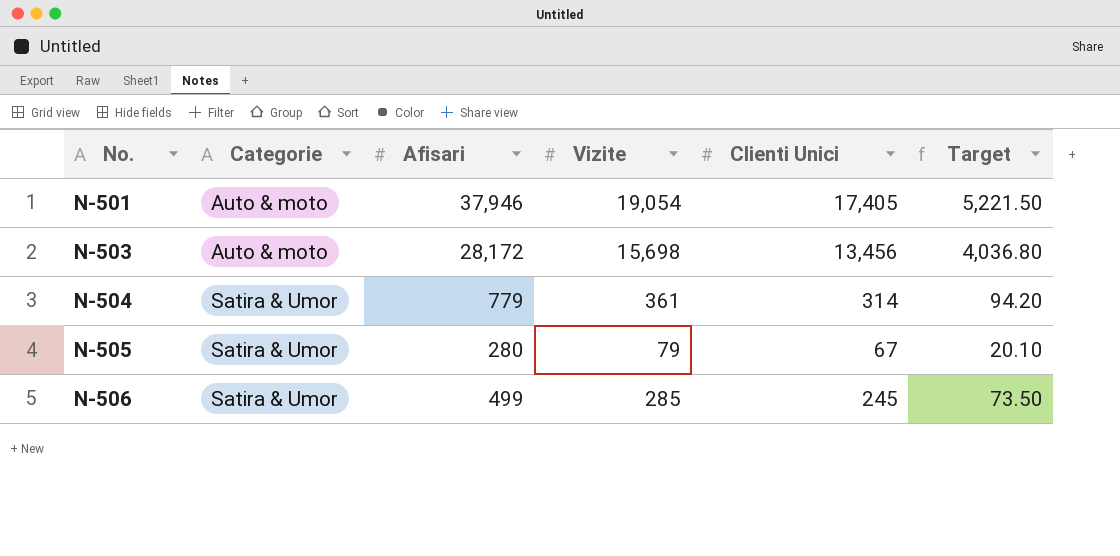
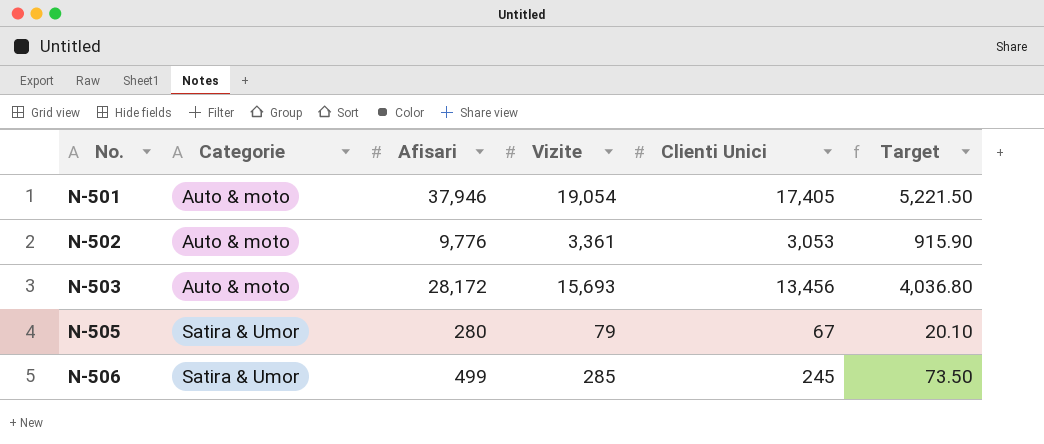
row N-504: Satira & Umor | 779 | 361 | 314 | 94.20 -> none
row N-502: none -> Auto & moto | 9,776 | 3,361 | 3,053 | 915.90
N-503 | Vizite: 15,698 -> 15,693

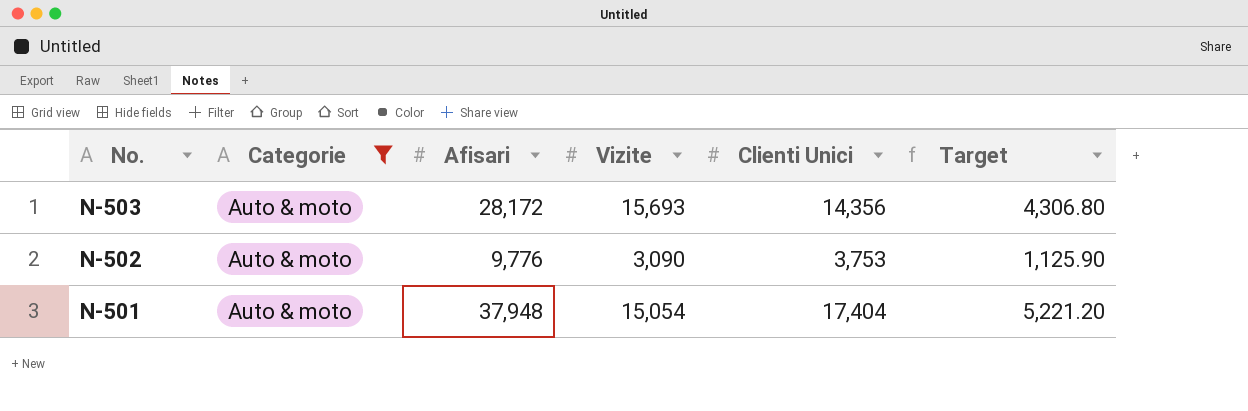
filter: none -> Categorie = Auto & moto
row order: No. ascending -> No. descending
N-503 | Clienti Unici: 13,456 -> 14,356
N-503 | Target: 4,036.80 -> 4,306.80
N-502 | Vizite: 3,361 -> 3,090
N-502 | Clienti Unici: 3,053 -> 3,753
N-502 | Target: 915.90 -> 1,125.90
N-501 | Afisari: 37,946 -> 37,948
N-501 | Vizite: 19,054 -> 15,054
N-501 | Clienti Unici: 17,405 -> 17,404
N-501 | Target: 5,221.50 -> 5,221.20

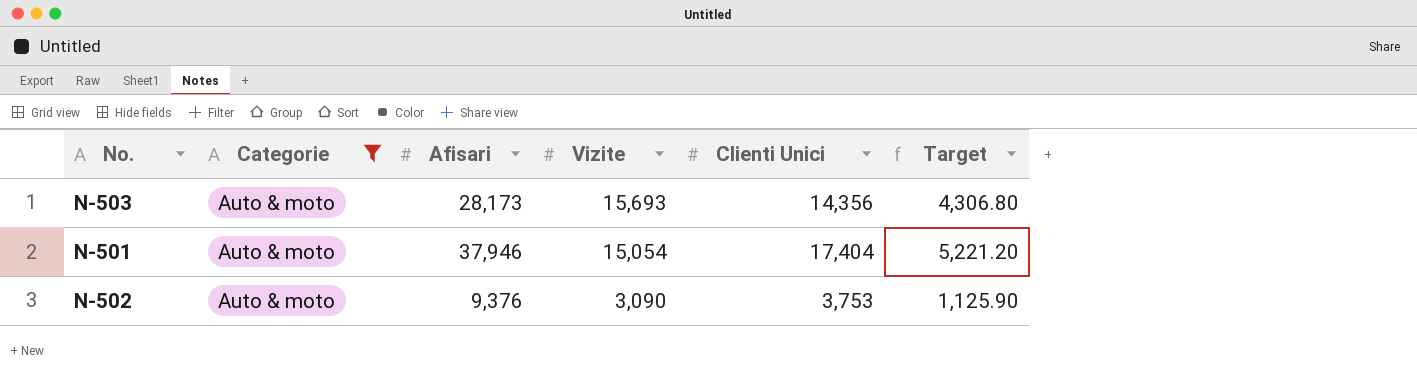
row order: No. descending -> Vizite descending
N-503 | Afisari: 28,172 -> 28,173
N-501 | Afisari: 37,948 -> 37,946
N-502 | Afisari: 9,776 -> 9,376

